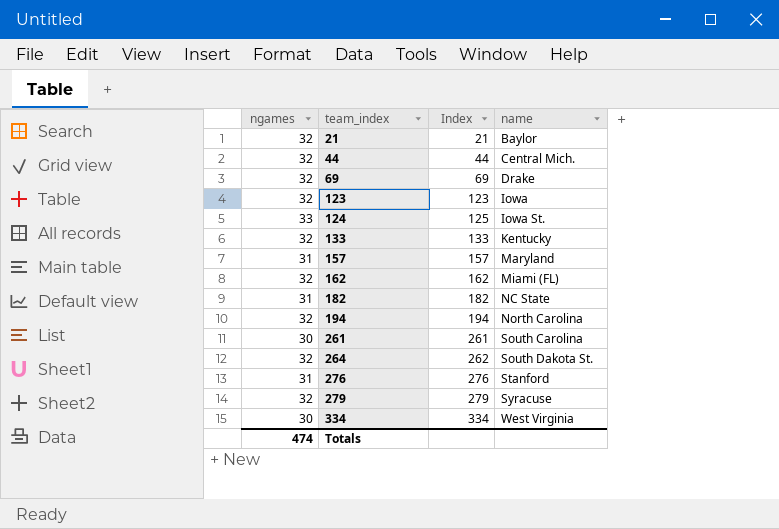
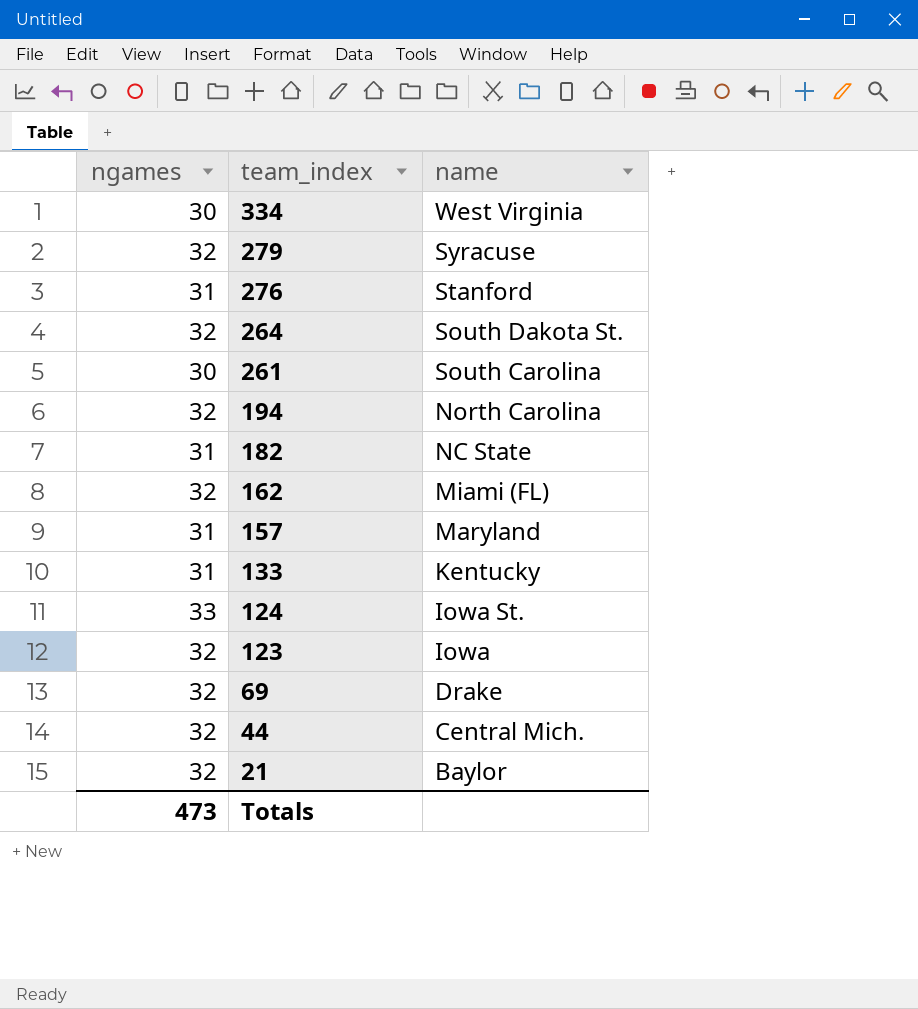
row order: team_index ascending -> team_index descending
column Index | position: 3 -> none
133 | ngames: 32 -> 31
Totals | ngames: 474 -> 473

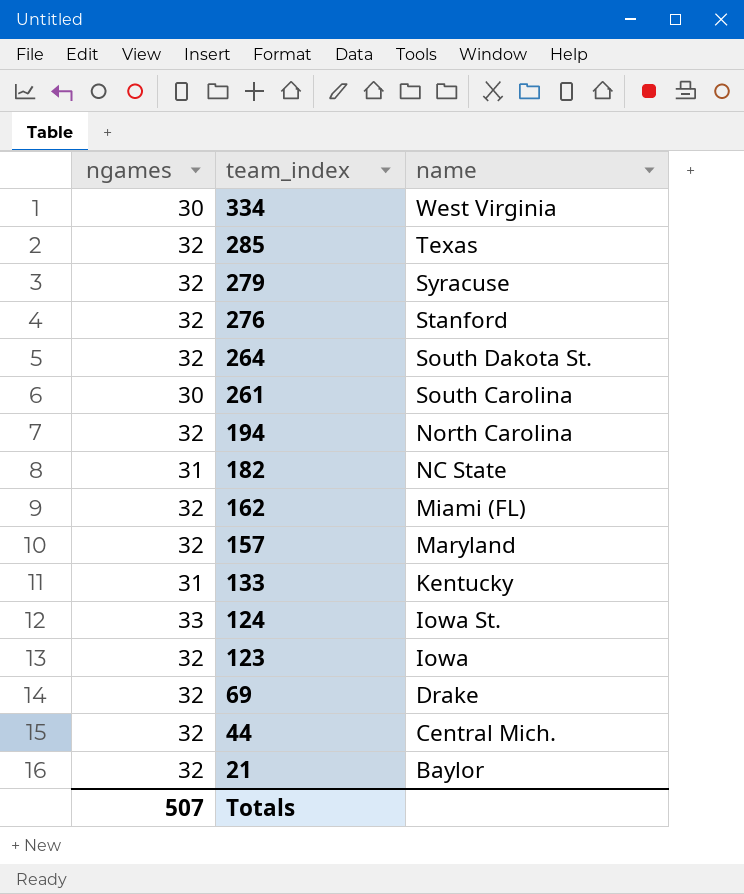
row 285: none -> 32 | Texas
276 | ngames: 31 -> 32
157 | ngames: 31 -> 32
Totals | ngames: 473 -> 507

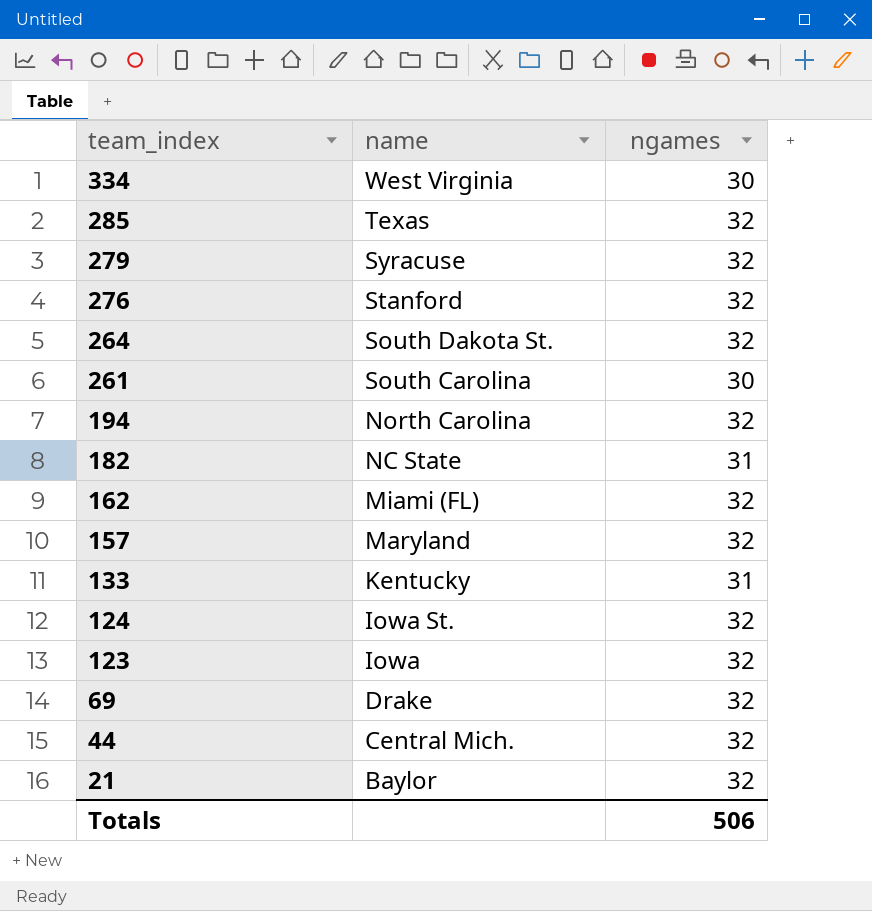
column ngames | position: 1 -> 3
124 | ngames: 33 -> 32
Totals | ngames: 507 -> 506

